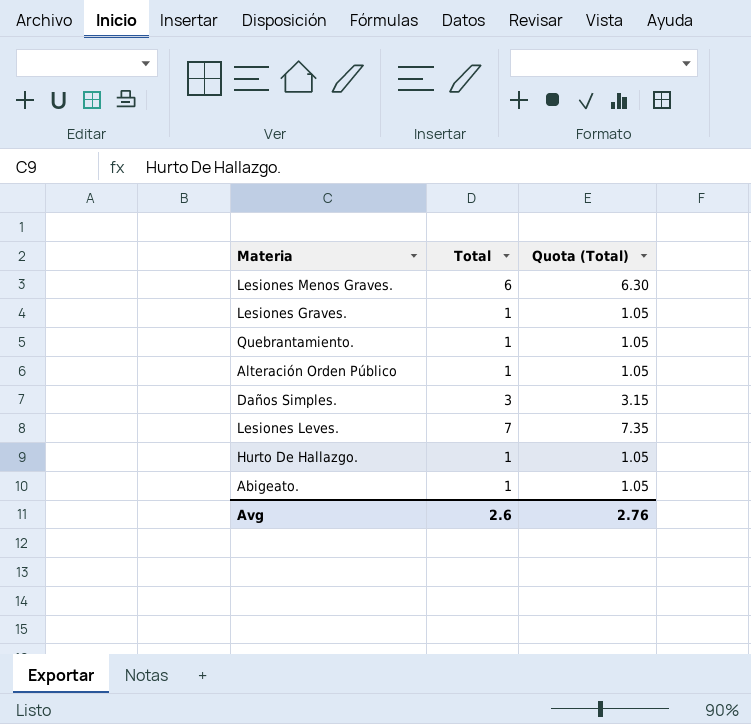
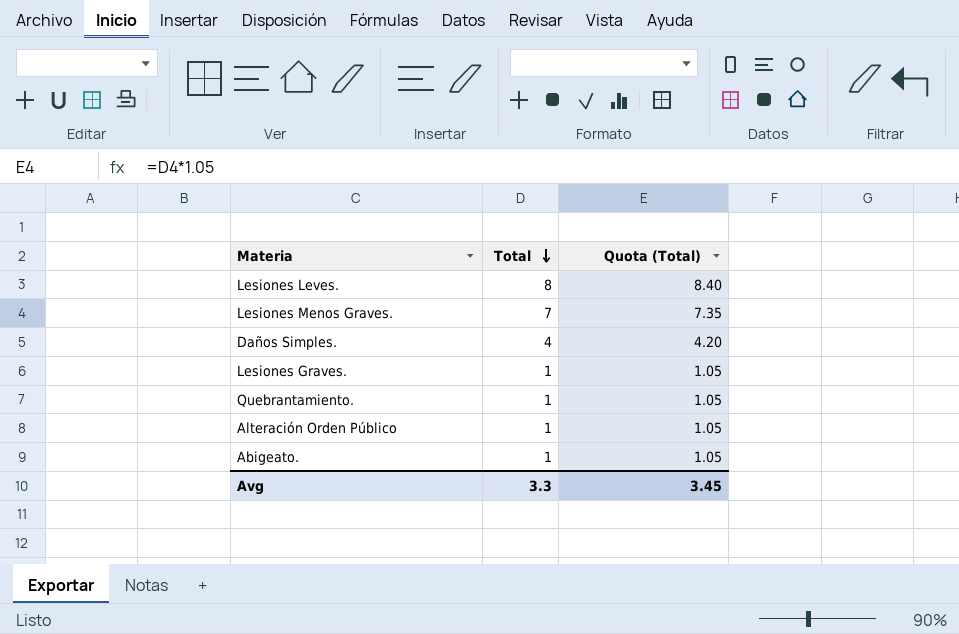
row order: none -> Total descending
row Hurto De Hallazgo.: 1 | 1.05 -> none
Lesiones Leves. | Total: 7 -> 8
Lesiones Leves. | Quota (Total): 7.35 -> 8.40
Lesiones Menos Graves. | Total: 6 -> 7
Lesiones Menos Graves. | Quota (Total): 6.30 -> 7.35
Daños Simples. | Total: 3 -> 4
Daños Simples. | Quota (Total): 3.15 -> 4.20
Avg | Total: 2.6 -> 3.3
Avg | Quota (Total): 2.76 -> 3.45

